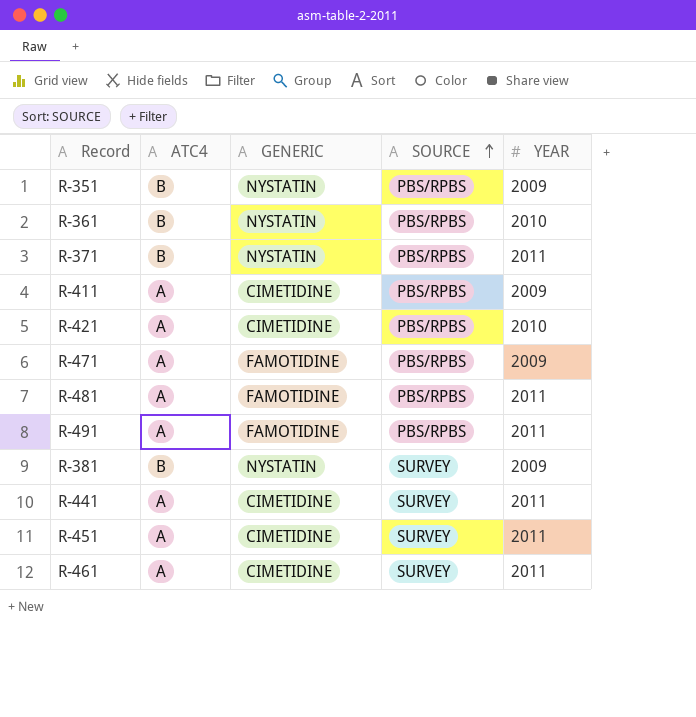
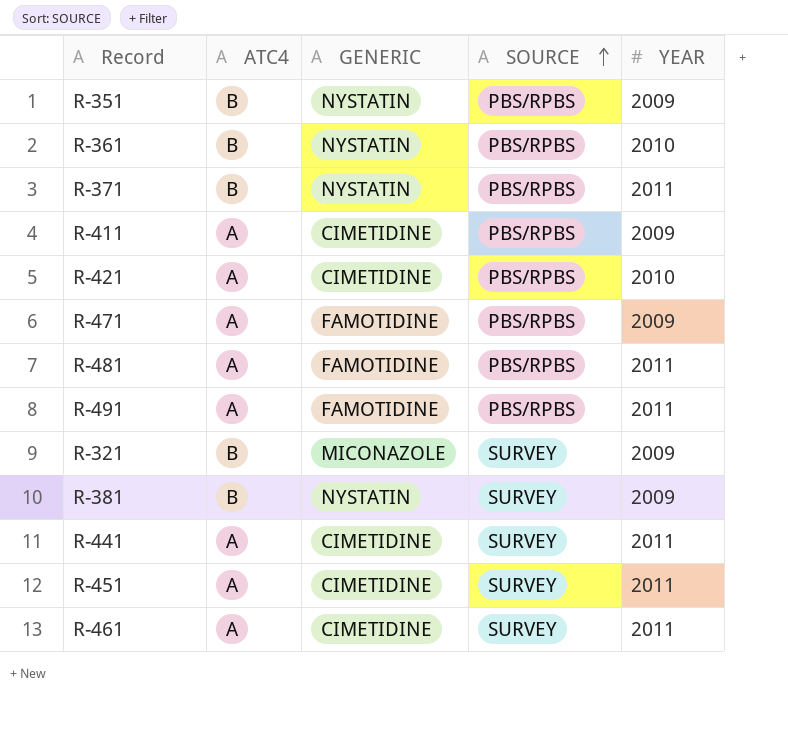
row R-321: none -> B | MICONAZOLE | SURVEY | 2009

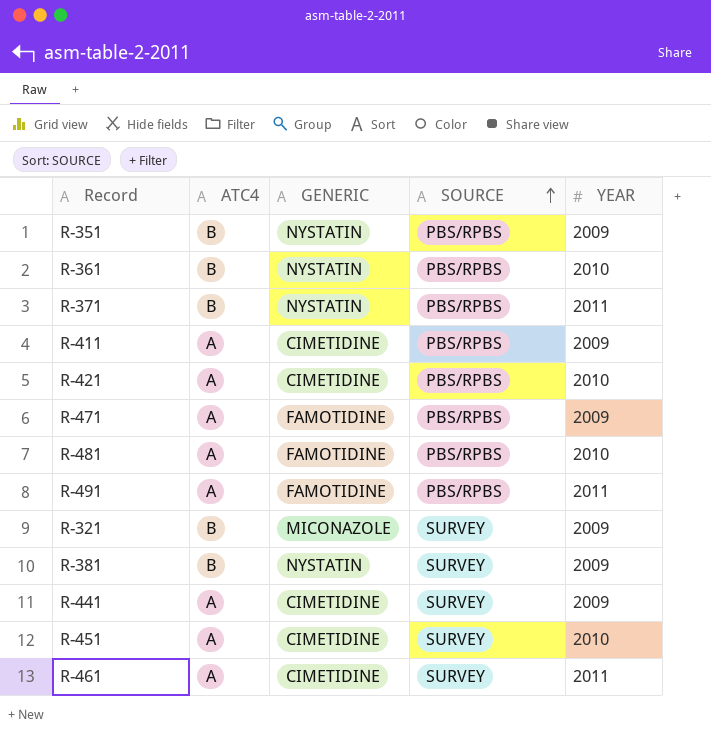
R-481 | YEAR: 2011 -> 2010
R-441 | YEAR: 2011 -> 2009
R-451 | YEAR: 2011 -> 2010

